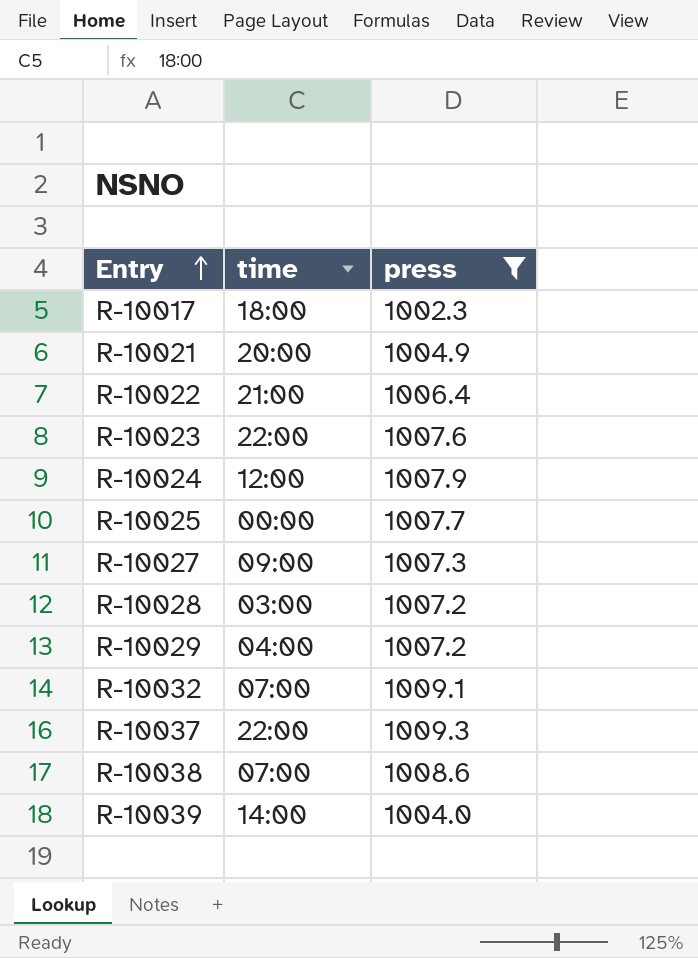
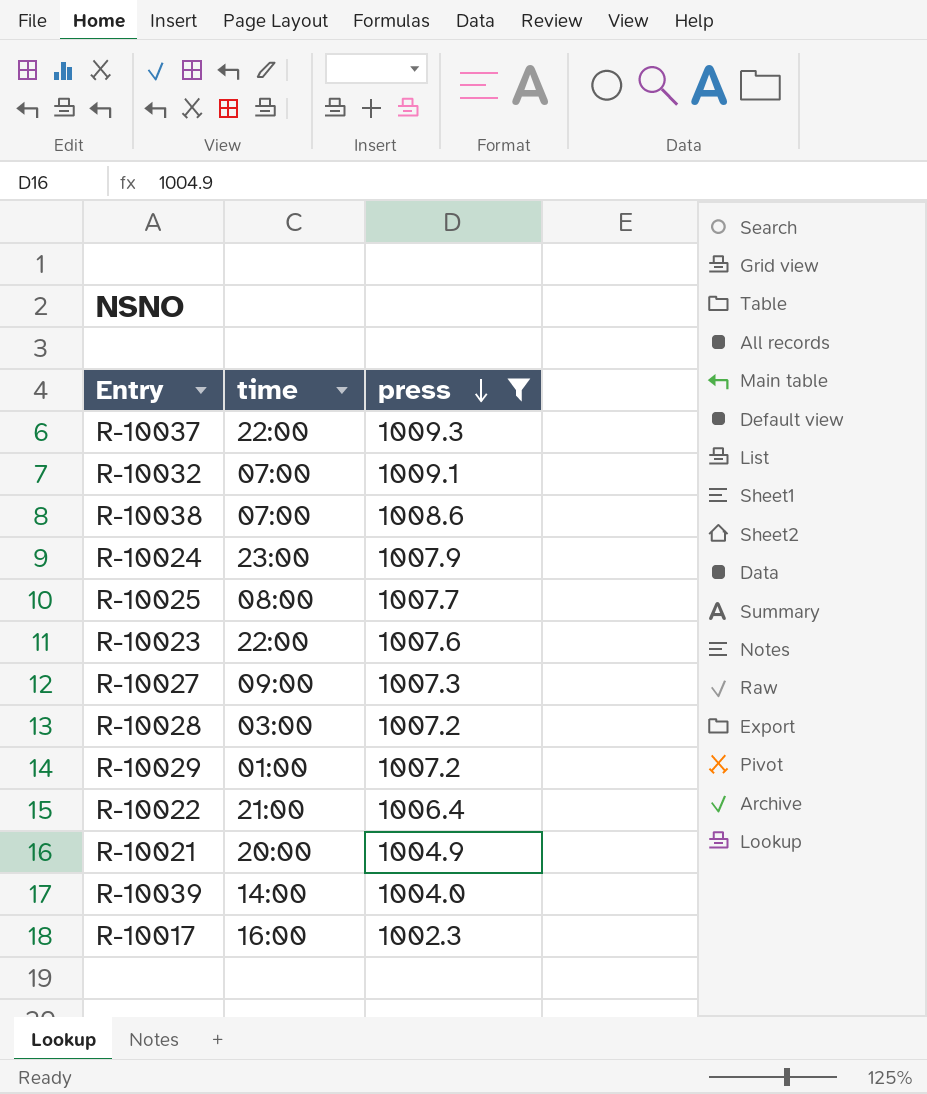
row order: Entry ascending -> press descending
R-10024 | time: 12:00 -> 23:00
R-10025 | time: 00:00 -> 08:00
R-10029 | time: 04:00 -> 01:00
R-10017 | time: 18:00 -> 16:00

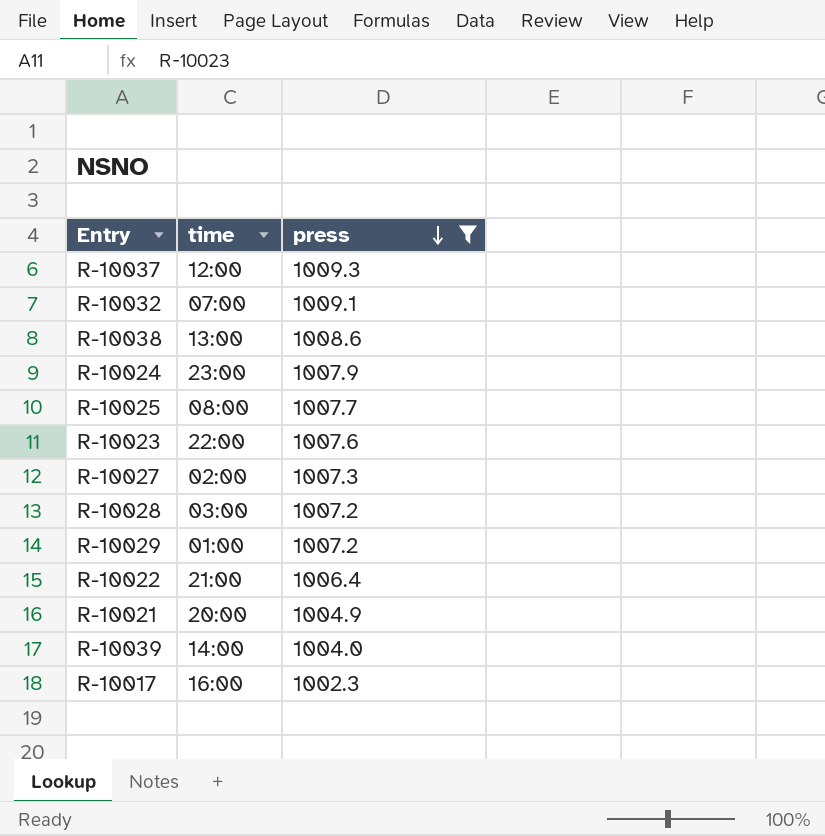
R-10037 | time: 22:00 -> 12:00
R-10038 | time: 07:00 -> 13:00
R-10027 | time: 09:00 -> 02:00

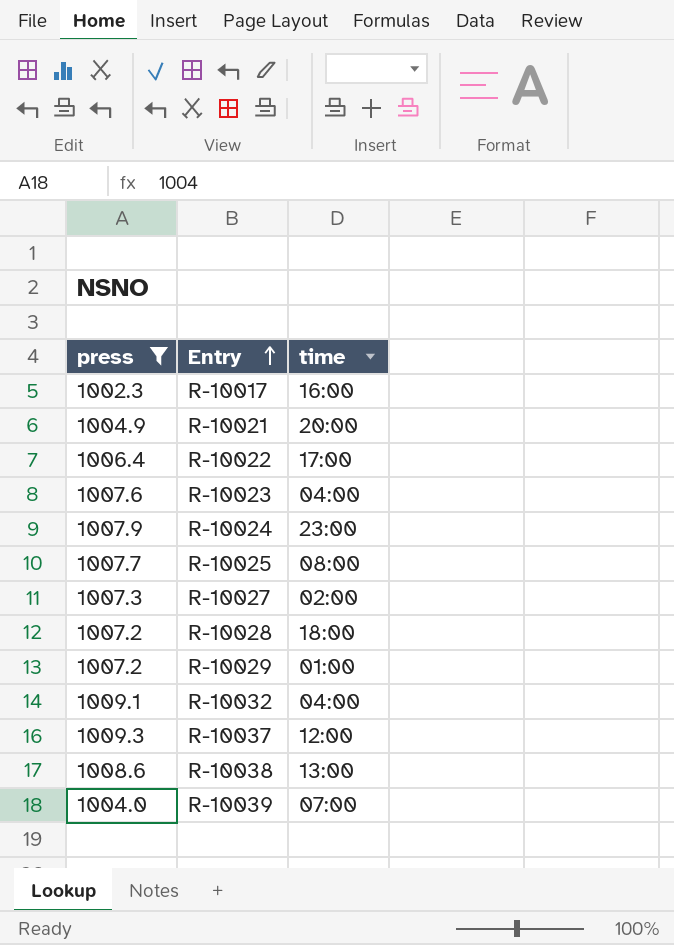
row order: press descending -> Entry ascending
column press | position: 3 -> 1
R-10022 | time: 21:00 -> 17:00
R-10023 | time: 22:00 -> 04:00
R-10028 | time: 03:00 -> 18:00
R-10032 | time: 07:00 -> 04:00
R-10039 | time: 14:00 -> 07:00

